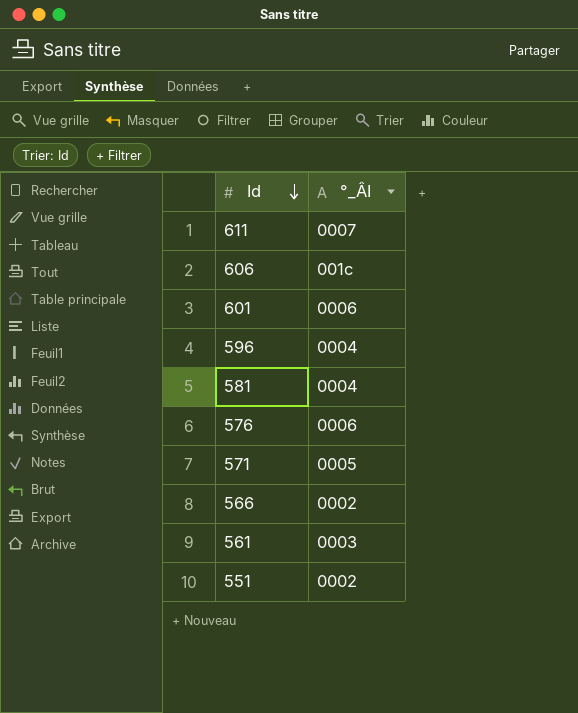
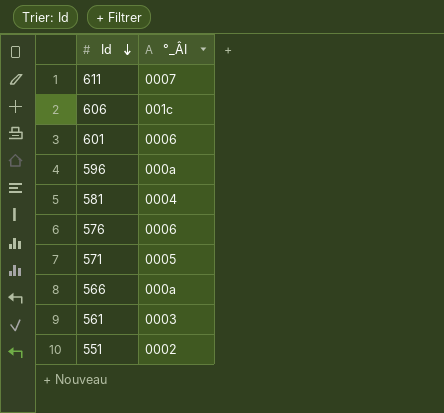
596 | °_ÂI: 0004 -> 000a
566 | °_ÂI: 0002 -> 000a

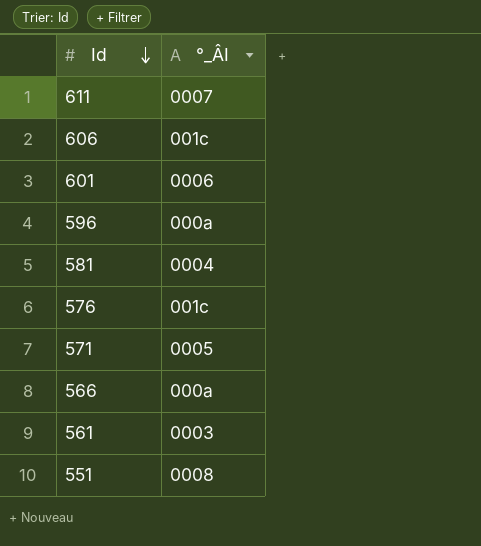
576 | °_ÂI: 0006 -> 001c
551 | °_ÂI: 0002 -> 0008

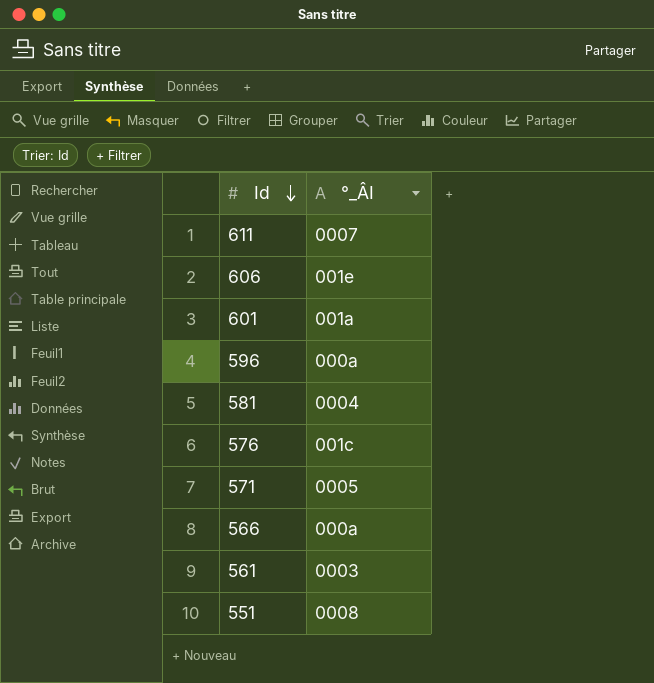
606 | °_ÂI: 001c -> 001e
601 | °_ÂI: 0006 -> 001a

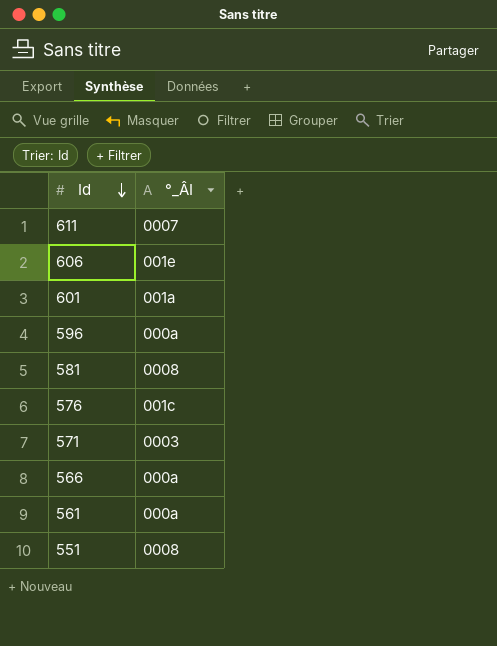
581 | °_ÂI: 0004 -> 0008
571 | °_ÂI: 0005 -> 0003
561 | °_ÂI: 0003 -> 000a

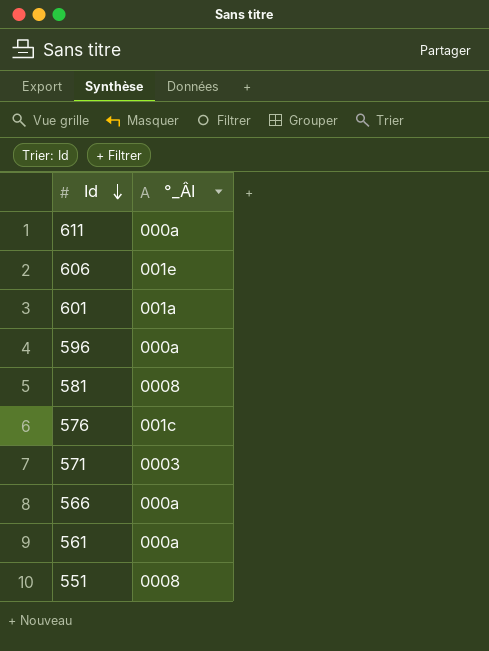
611 | °_ÂI: 0007 -> 000a

